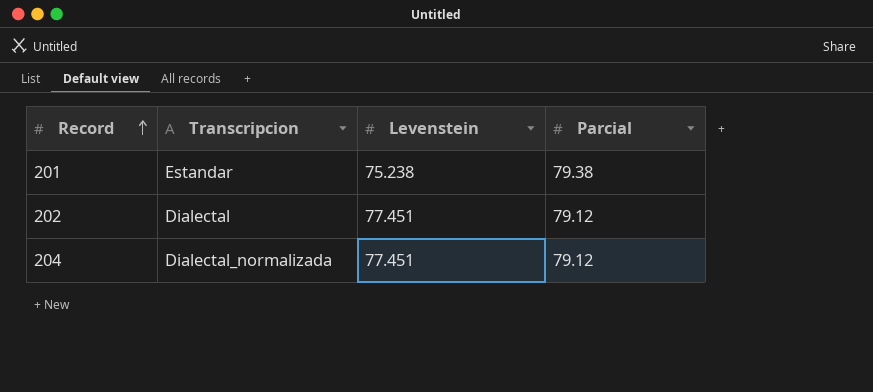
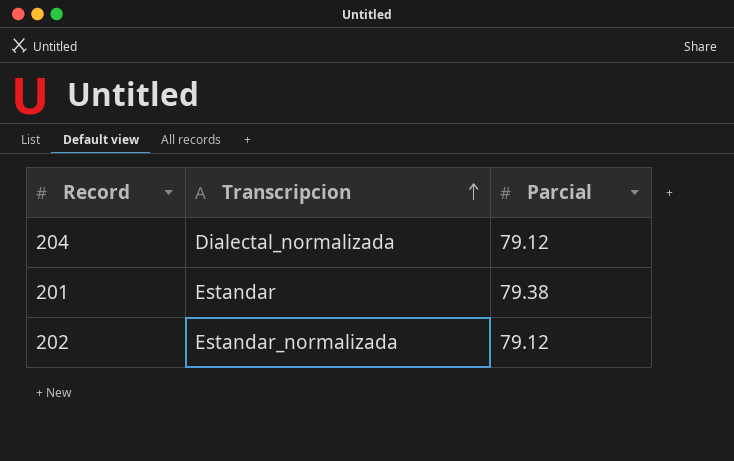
row order: Record ascending -> Transcripcion ascending
column Levenstein | position: 3 -> none
202 | Transcripcion: Dialectal -> Estandar_normalizada

